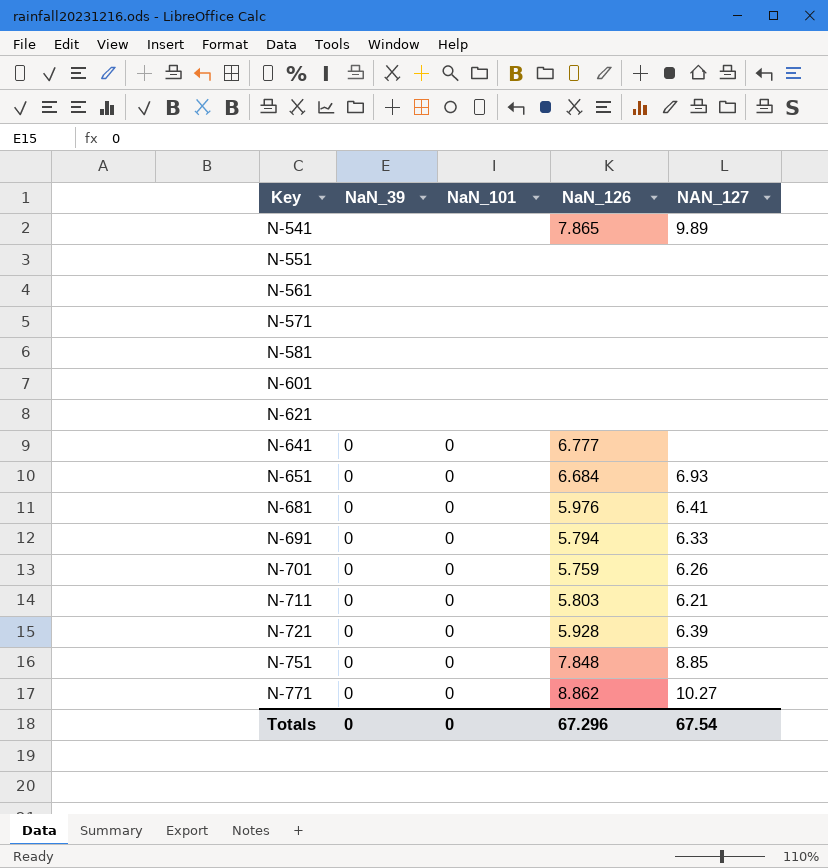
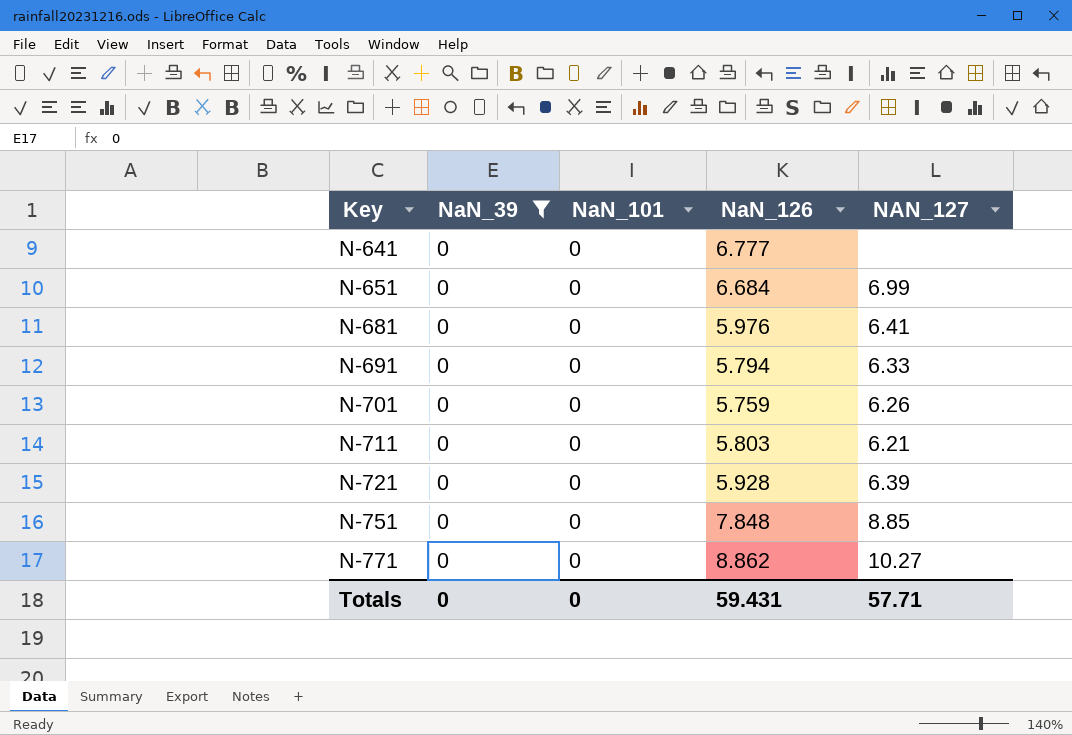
filter: none -> NaN_39 = 0
N-651 | NAN_127: 6.93 -> 6.99
Totals | NaN_126: 67.296 -> 59.431
Totals | NAN_127: 67.54 -> 57.71

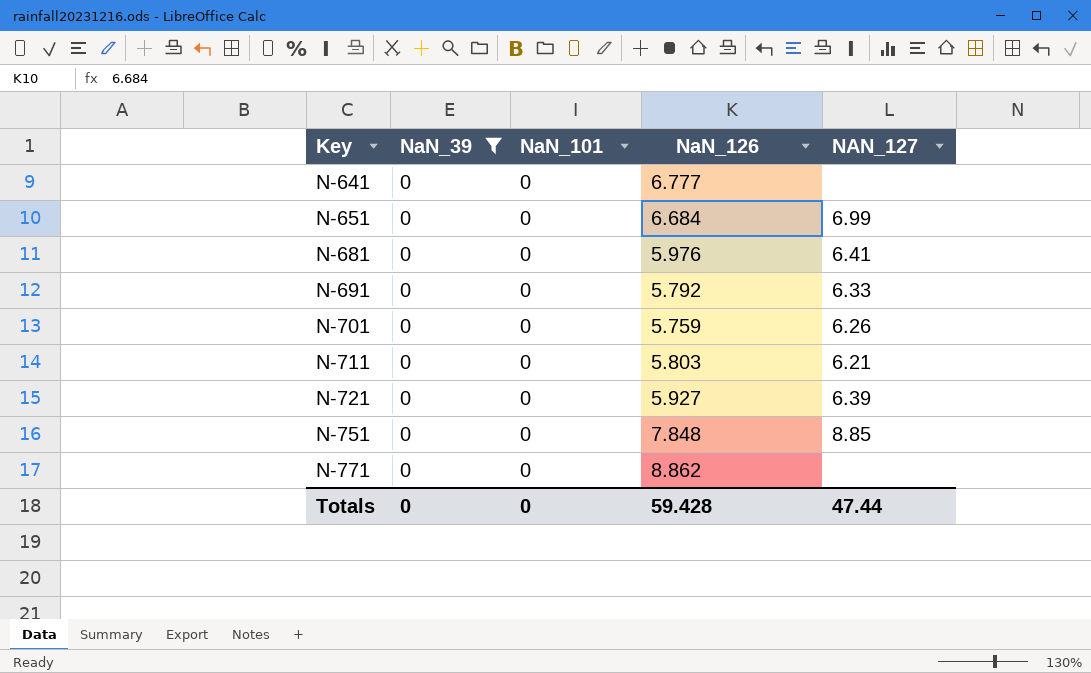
N-691 | NaN_126: 5.794 -> 5.792
N-721 | NaN_126: 5.928 -> 5.927
N-771 | NAN_127: 10.27 -> none
Totals | NaN_126: 59.431 -> 59.428
Totals | NAN_127: 57.71 -> 47.44

